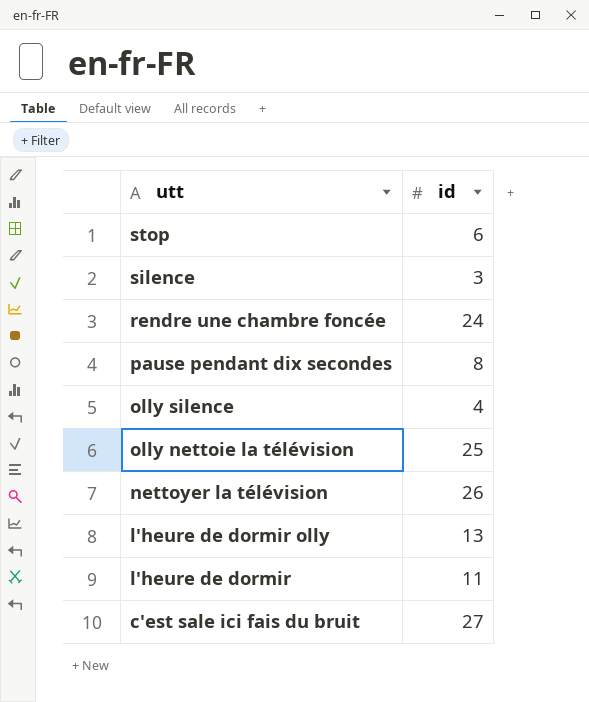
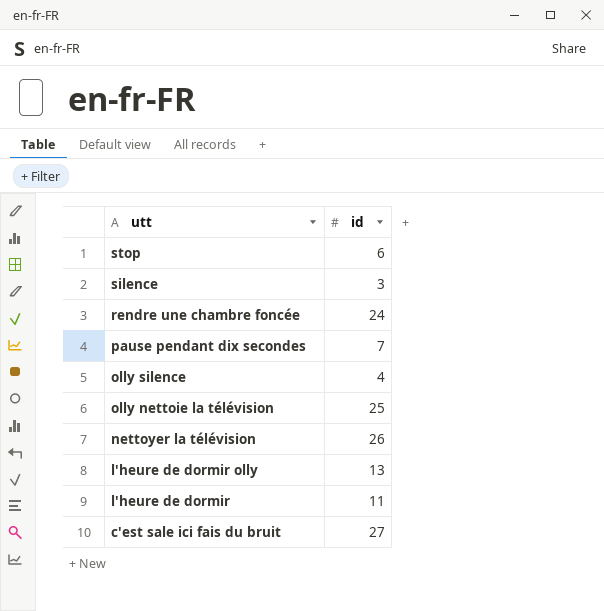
pause pendant dix secondes | id: 8 -> 7

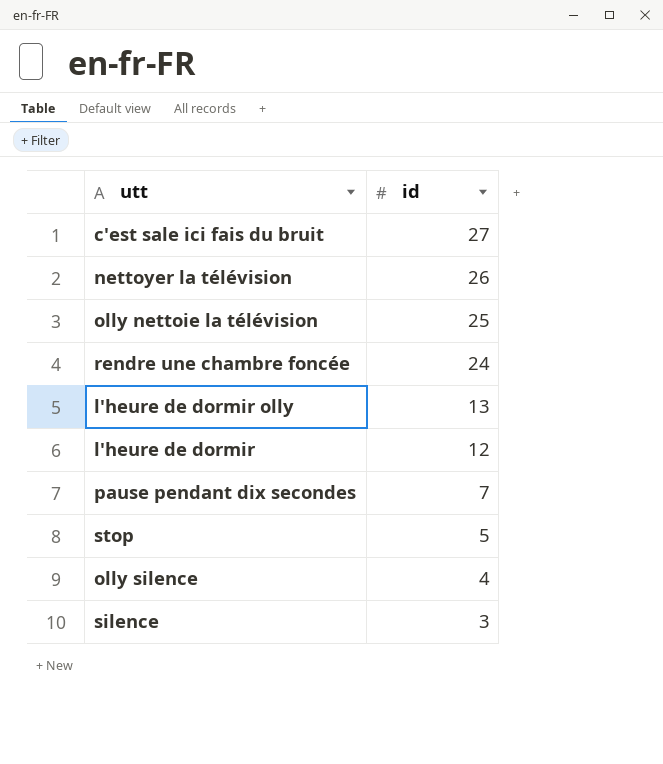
row order: utt descending -> id descending
l'heure de dormir | id: 11 -> 12
stop | id: 6 -> 5

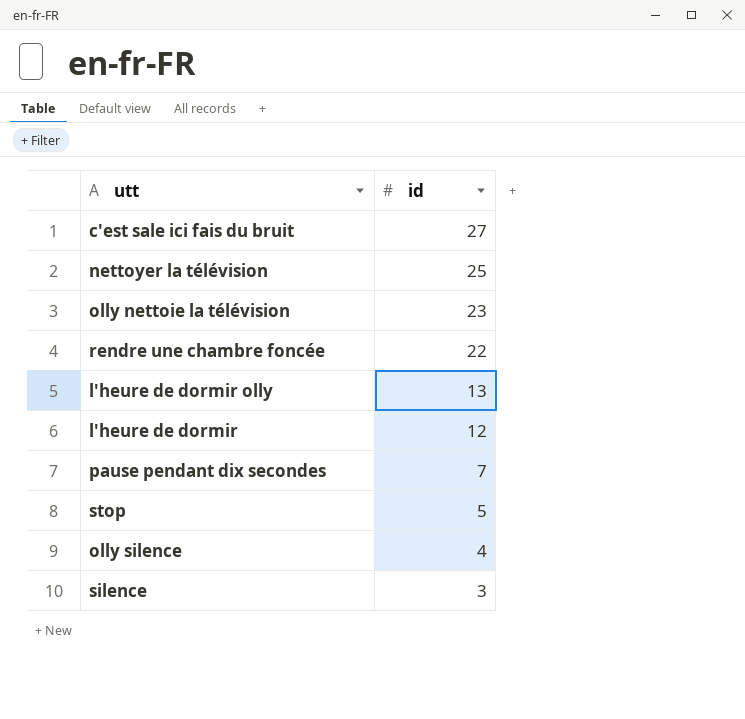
nettoyer la télévision | id: 26 -> 25
olly nettoie la télévision | id: 25 -> 23
rendre une chambre foncée | id: 24 -> 22

